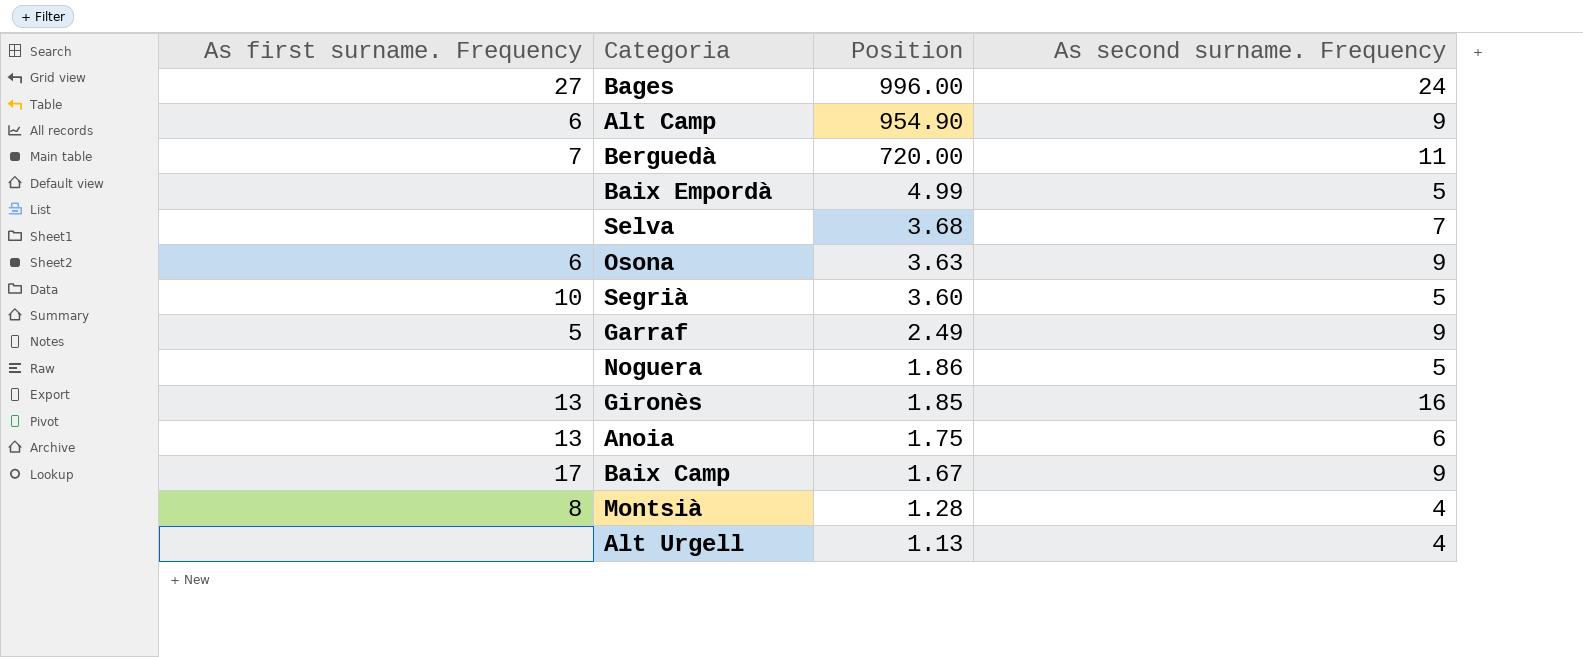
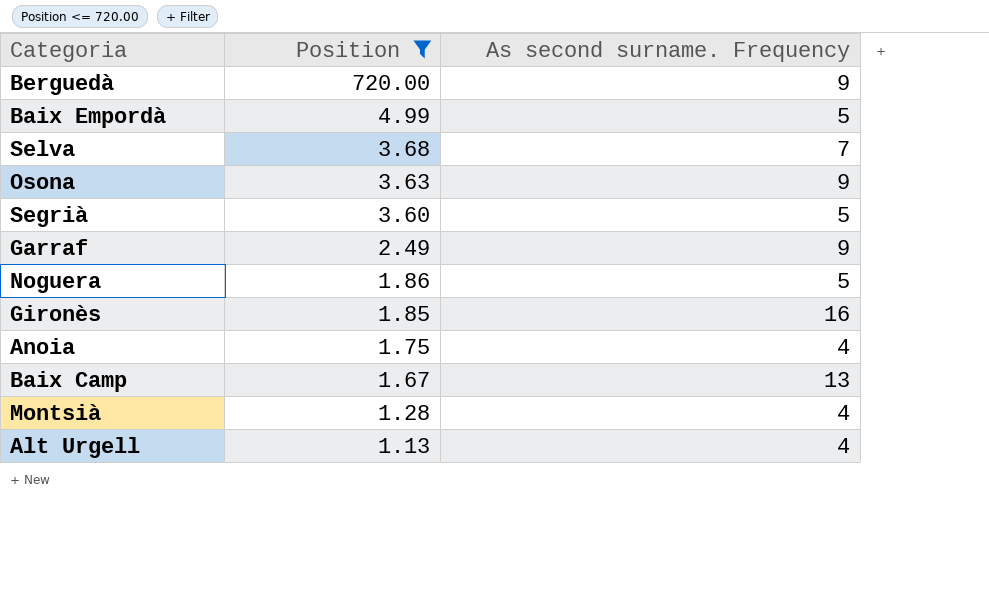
filter: none -> Position <= 720.00
column As first surname. Frequency | position: 1 -> none
Berguedà | As second surname. Frequency: 11 -> 9
Anoia | As second surname. Frequency: 6 -> 4
Baix Camp | As second surname. Frequency: 9 -> 13

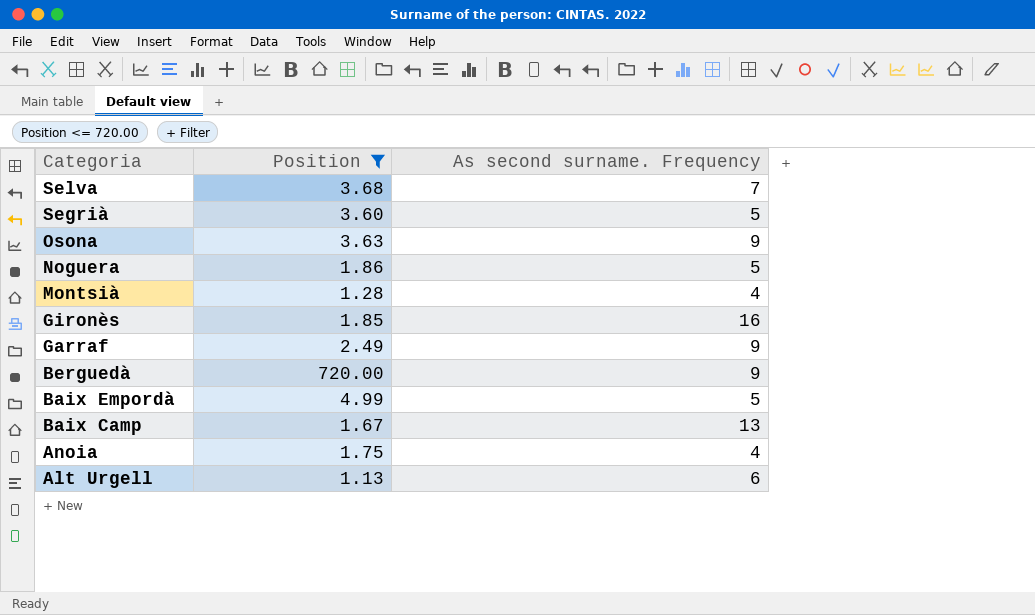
row order: Position descending -> Categoria descending
Alt Urgell | As second surname. Frequency: 4 -> 6

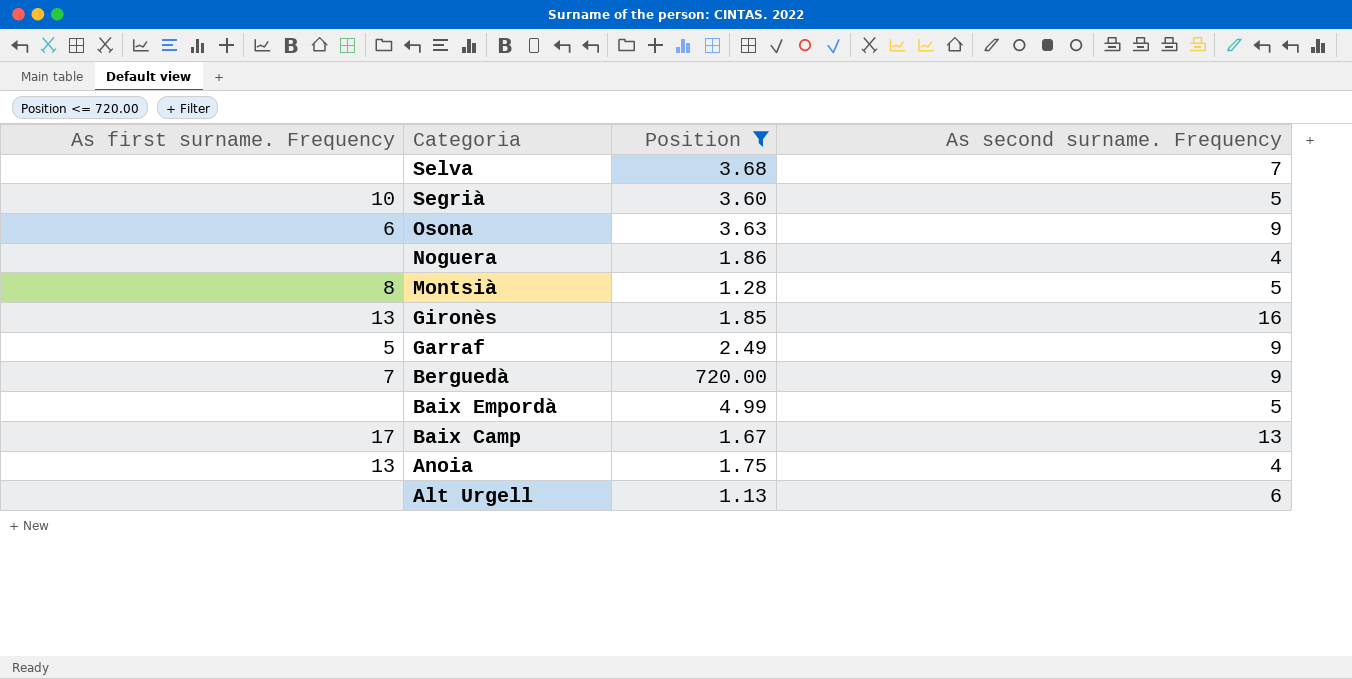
column As first surname. Frequency | position: none -> 1
Noguera | As second surname. Frequency: 5 -> 4
Montsià | As second surname. Frequency: 4 -> 5

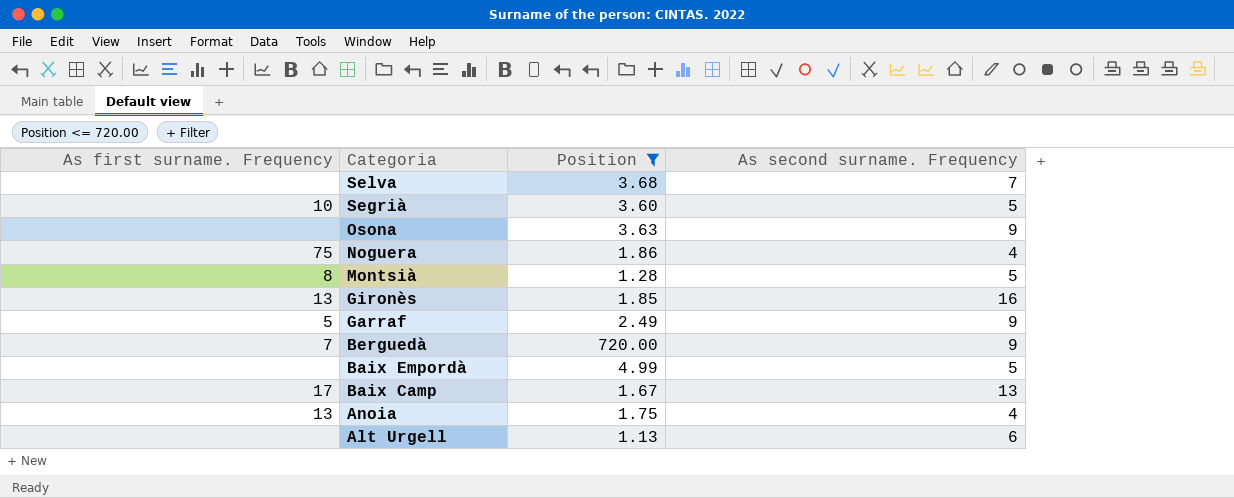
Osona | As first surname. Frequency: 6 -> none
Noguera | As first surname. Frequency: none -> 75

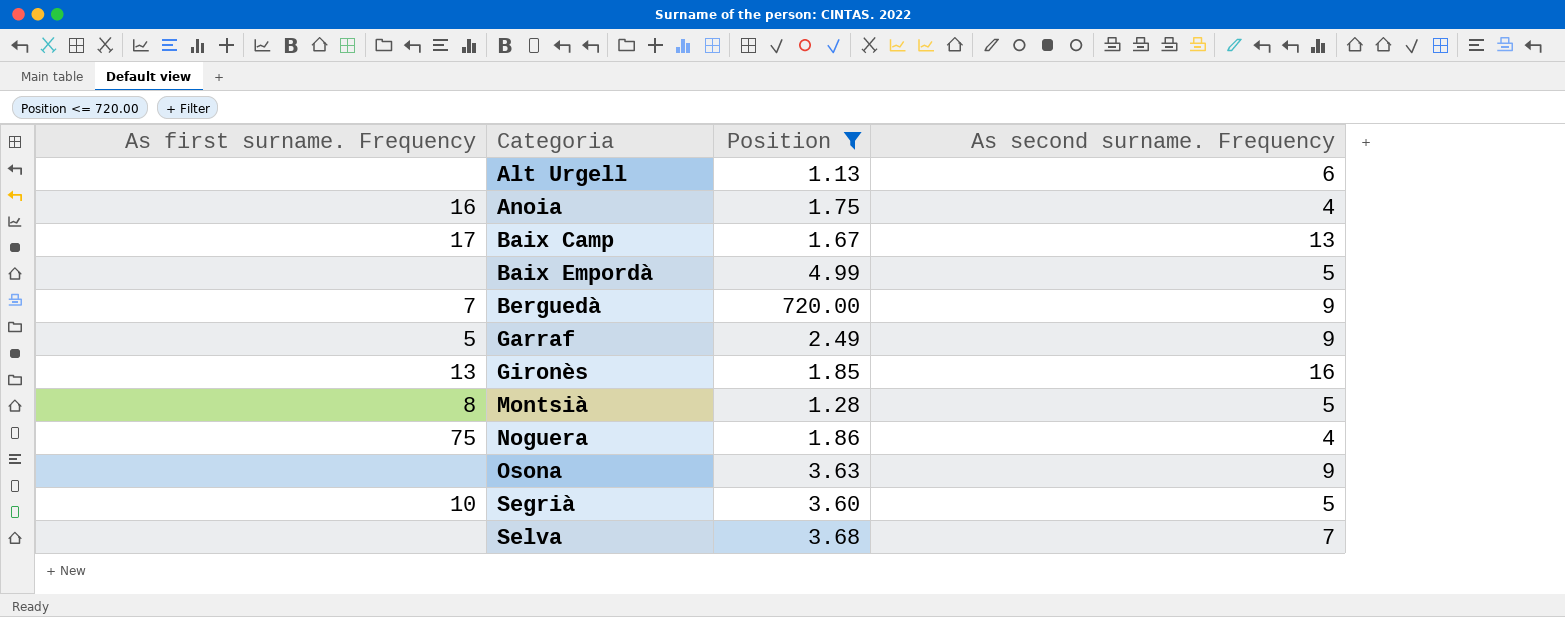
row order: Categoria descending -> Categoria ascending
Anoia | As first surname. Frequency: 13 -> 16

